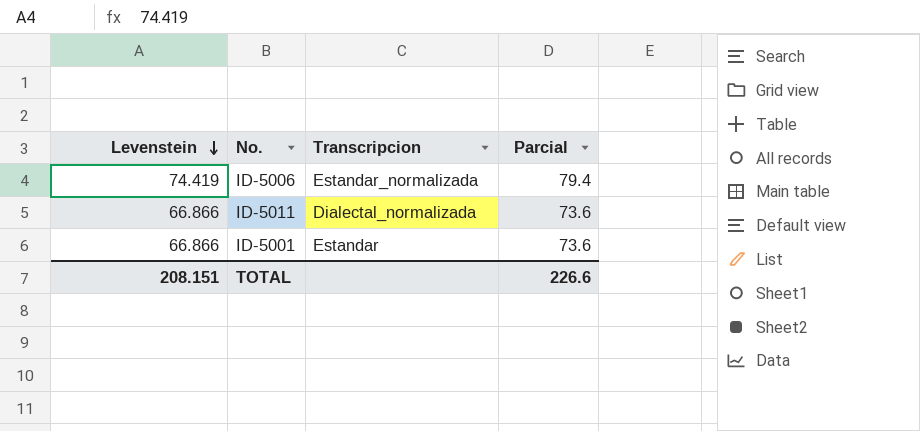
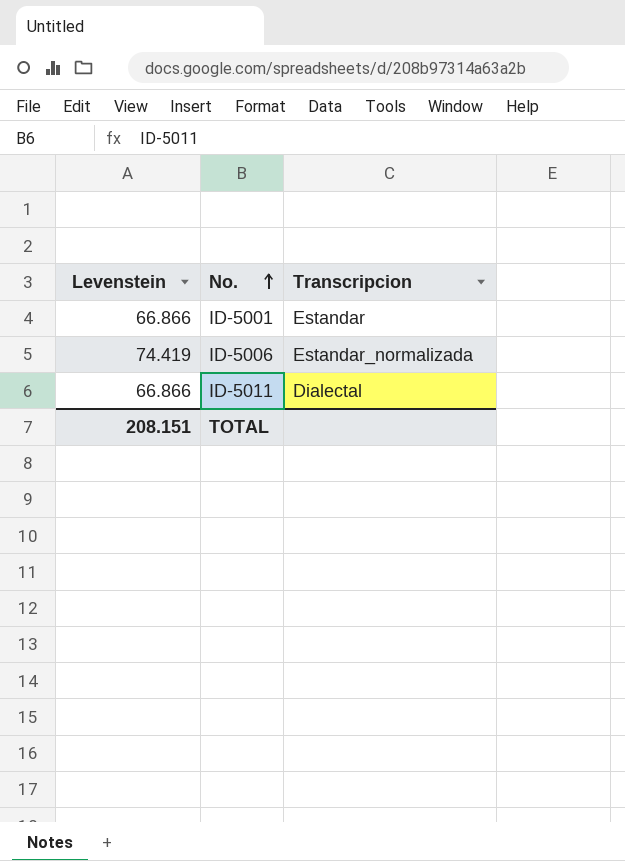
row order: Levenstein descending -> No. ascending
column Parcial | position: 4 -> none
ID-5011 | Transcripcion: Dialectal_normalizada -> Dialectal

